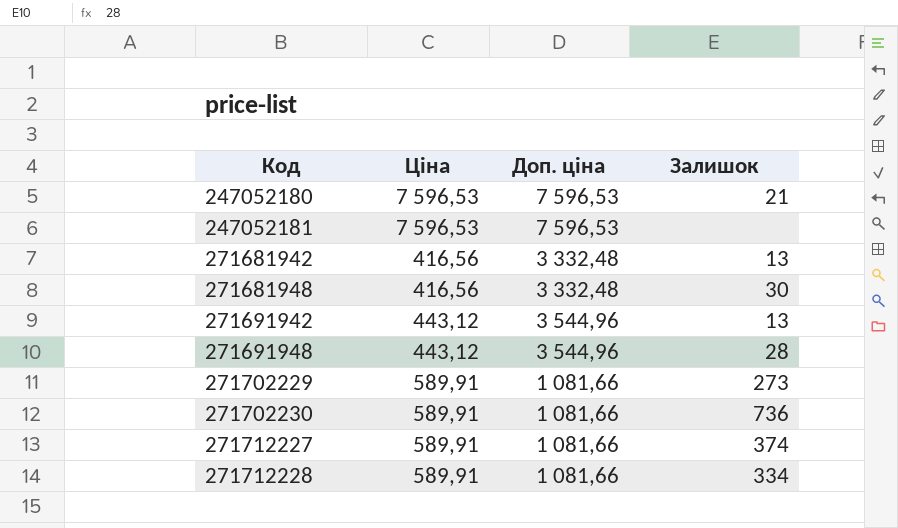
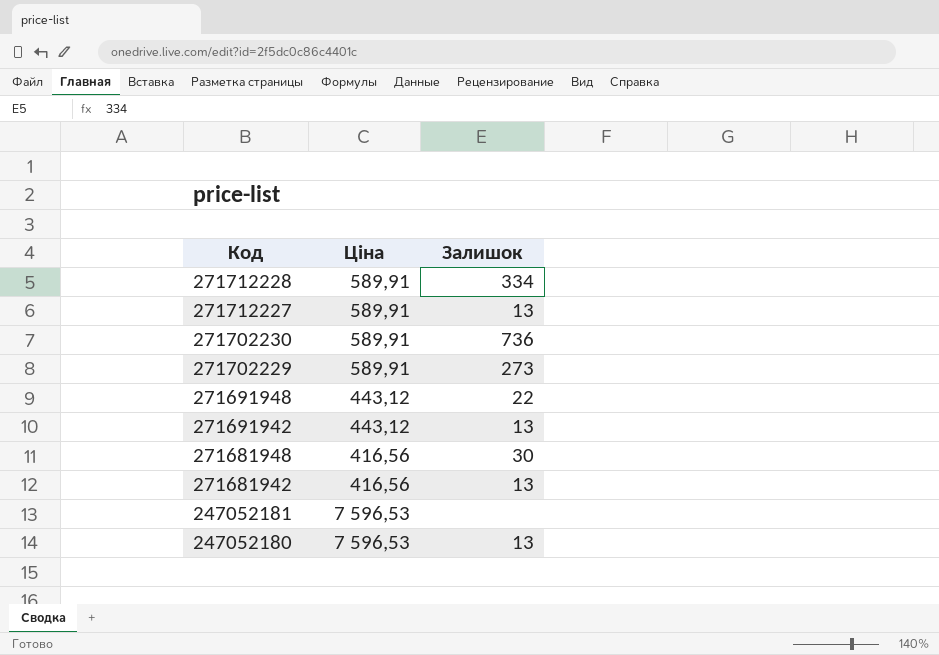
row order: Код ascending -> Код descending
column Доп. ціна | position: 3 -> none
271712227 | Залишок: 374 -> 13
271691948 | Залишок: 28 -> 22
247052180 | Залишок: 21 -> 13

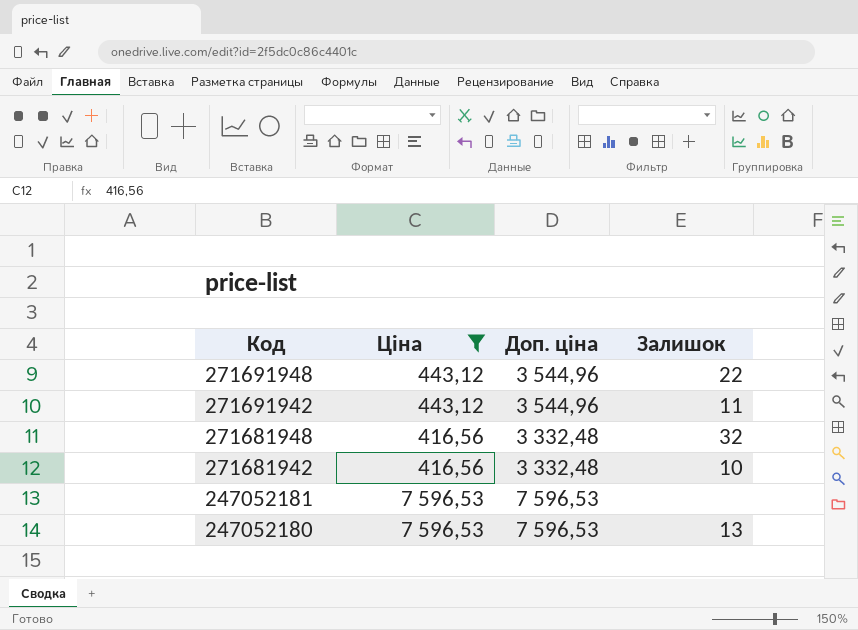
filter: none -> Ціна != 589,91
column Доп. ціна | position: none -> 3
271691942 | Залишок: 13 -> 11
271681948 | Залишок: 30 -> 32
271681942 | Залишок: 13 -> 10

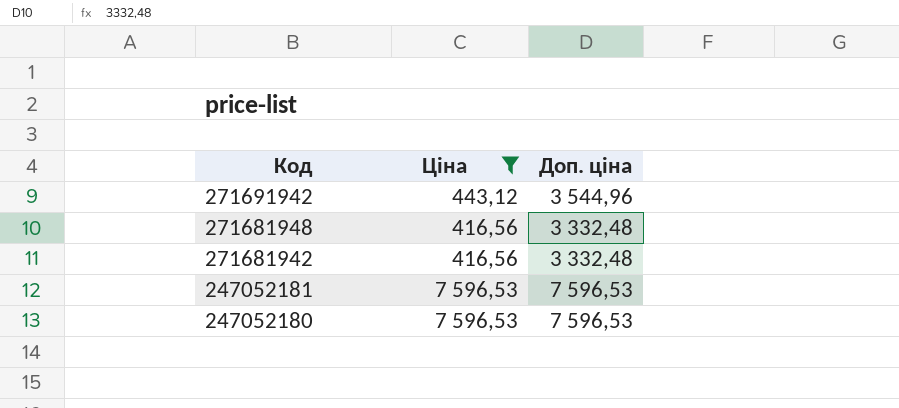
column Залишок | position: 4 -> none
row 271691948: 443,12 | 3 544,96 | 22 -> none

